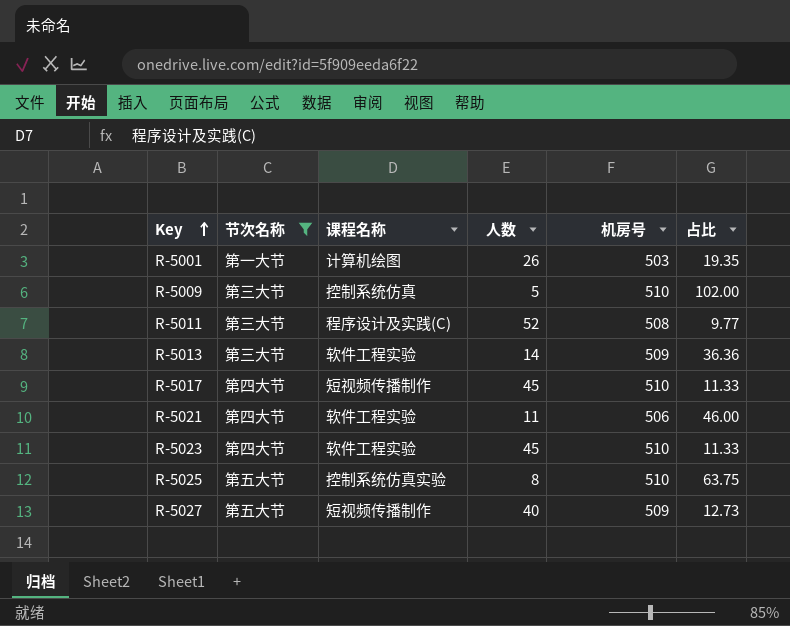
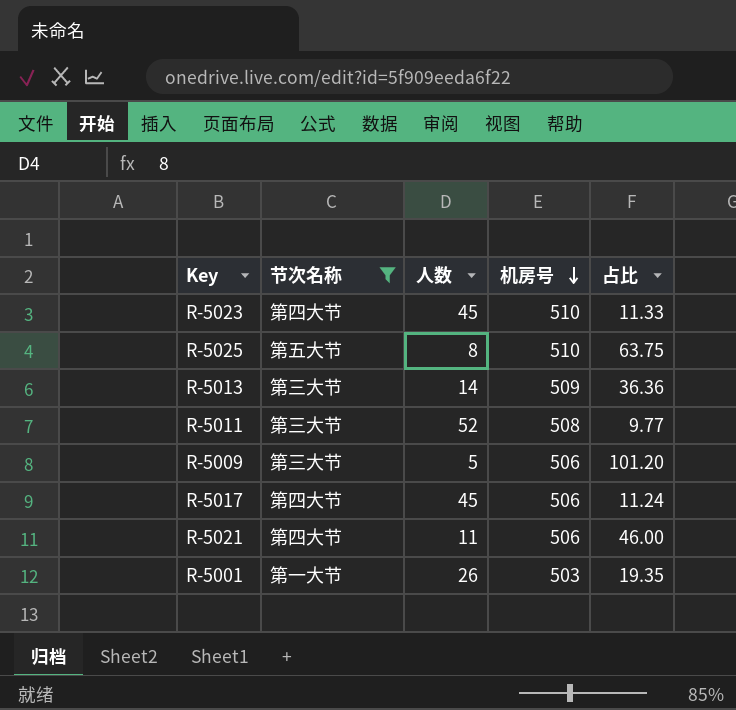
row order: Key ascending -> 机房号 descending
column 课程名称 | position: 3 -> none
row R-5027: 第五大节 | 短视频传播制作 | 40 | 509 | 12.73 -> none
R-5009 | 机房号: 510 -> 506
R-5009 | 占比: 102.00 -> 101.20
R-5017 | 机房号: 510 -> 506
R-5017 | 占比: 11.33 -> 11.24

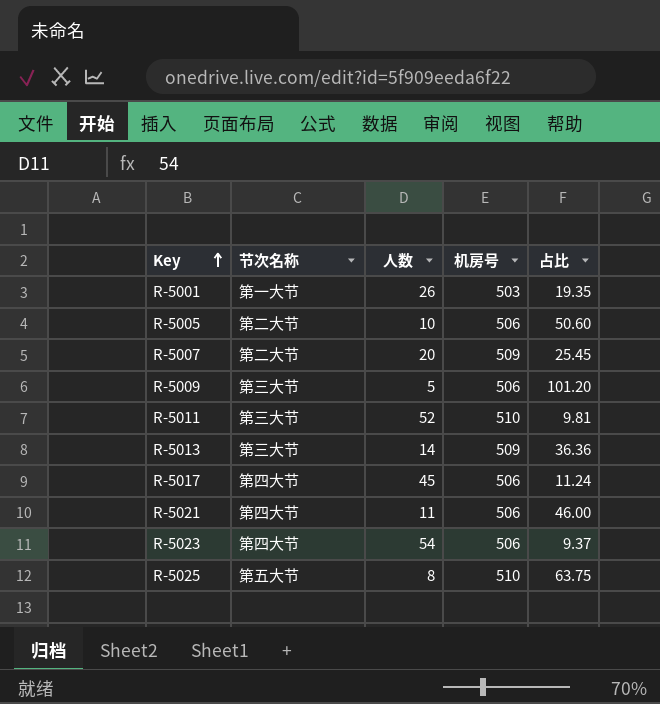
filter: 节次名称 != 第二大节 -> none
row order: 机房号 descending -> Key ascending
R-5011 | 机房号: 508 -> 510
R-5011 | 占比: 9.77 -> 9.81
R-5023 | 人数: 45 -> 54
R-5023 | 机房号: 510 -> 506
R-5023 | 占比: 11.33 -> 9.37

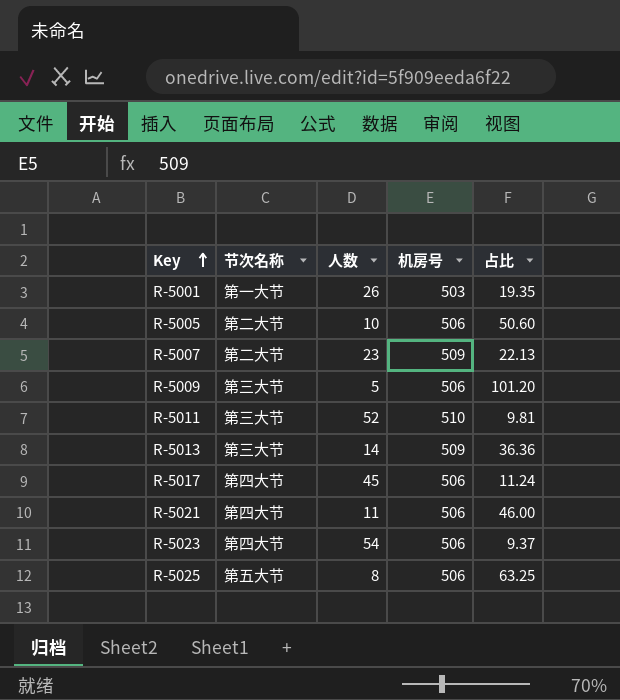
R-5007 | 人数: 20 -> 23
R-5007 | 占比: 25.45 -> 22.13
R-5025 | 机房号: 510 -> 506
R-5025 | 占比: 63.75 -> 63.25

